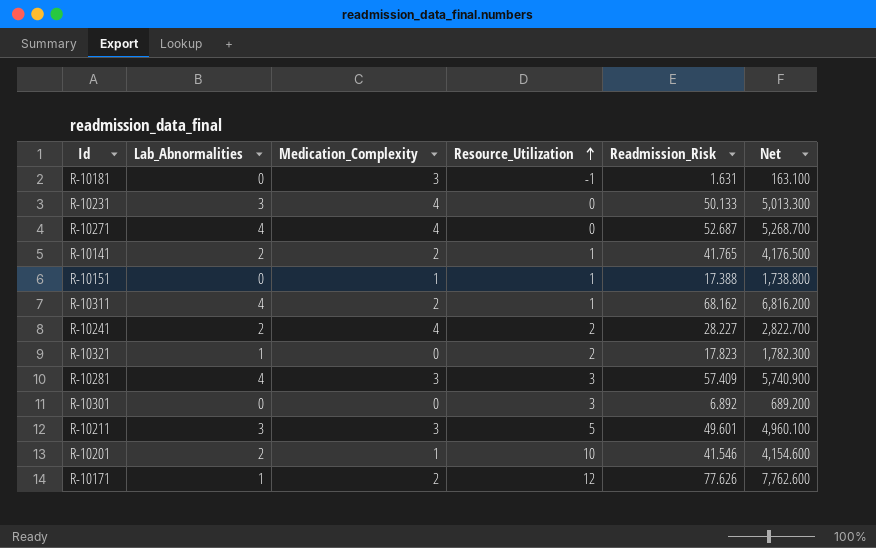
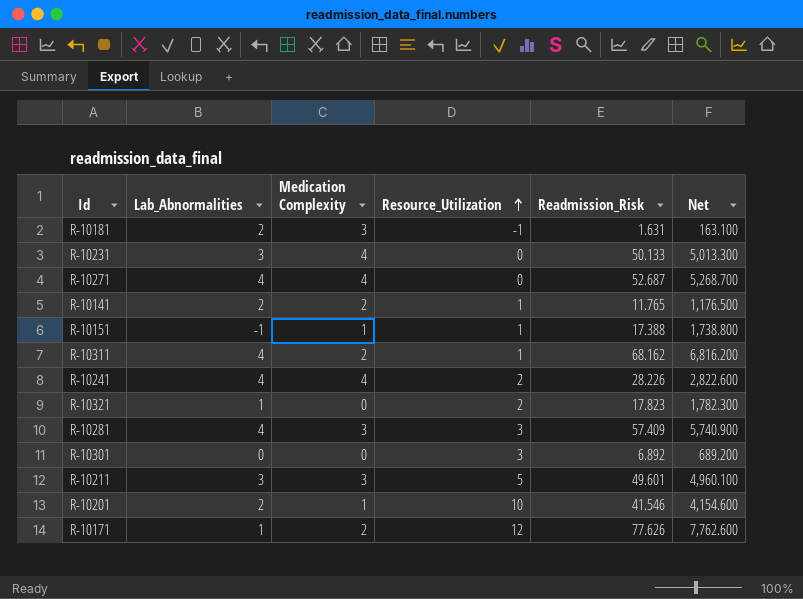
column name: Medication_Complexity -> Medication Complexity
R-10181 | Lab_Abnormalities: 0 -> 2
R-10141 | Readmission_Risk: 41.765 -> 11.765
R-10141 | Net: 4,176.500 -> 1,176.500
R-10151 | Lab_Abnormalities: 0 -> -1
R-10241 | Lab_Abnormalities: 2 -> 4
R-10241 | Readmission_Risk: 28.227 -> 28.226
R-10241 | Net: 2,822.700 -> 2,822.600

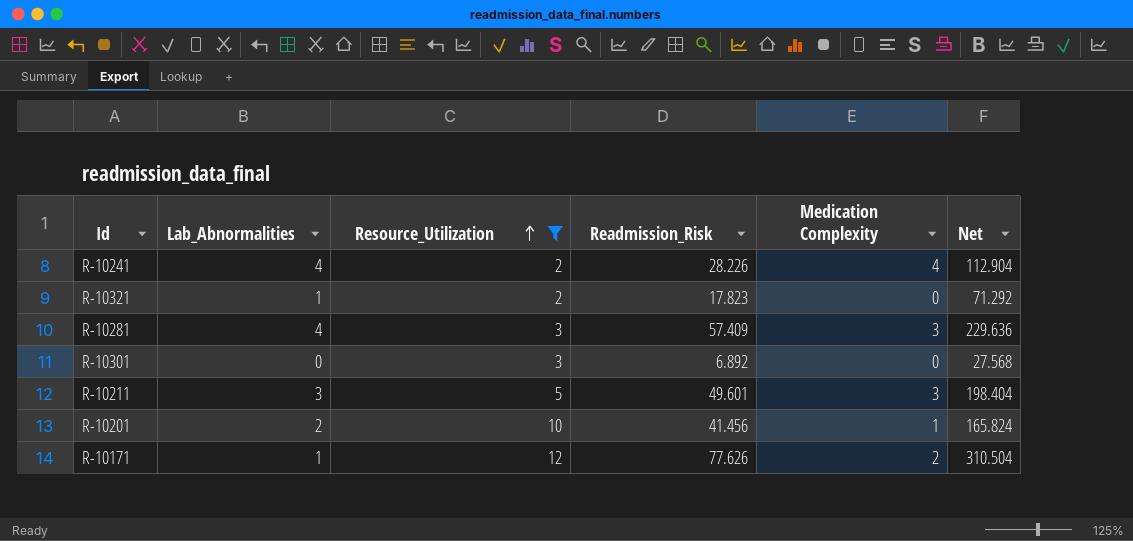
filter: none -> Resource_Utilization >= 2
column Medication Complexity | position: 3 -> 5
column Net | formula: [Readmission_Risk] * 100 -> [Readmission_Risk] * 4
R-10201 | Readmission_Risk: 41.546 -> 41.456

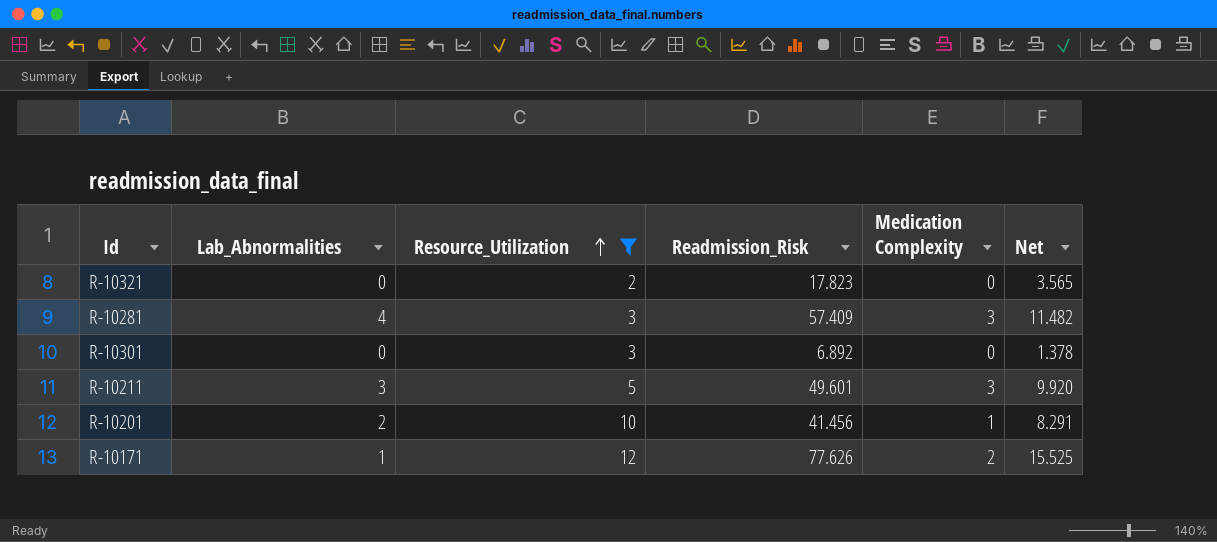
column Net | formula: [Readmission_Risk] * 4 -> [Readmission_Risk] * 0.2
row R-10241: 4 | 2 | 28.226 | 4 | 112.904 -> none
R-10321 | Lab_Abnormalities: 1 -> 0

